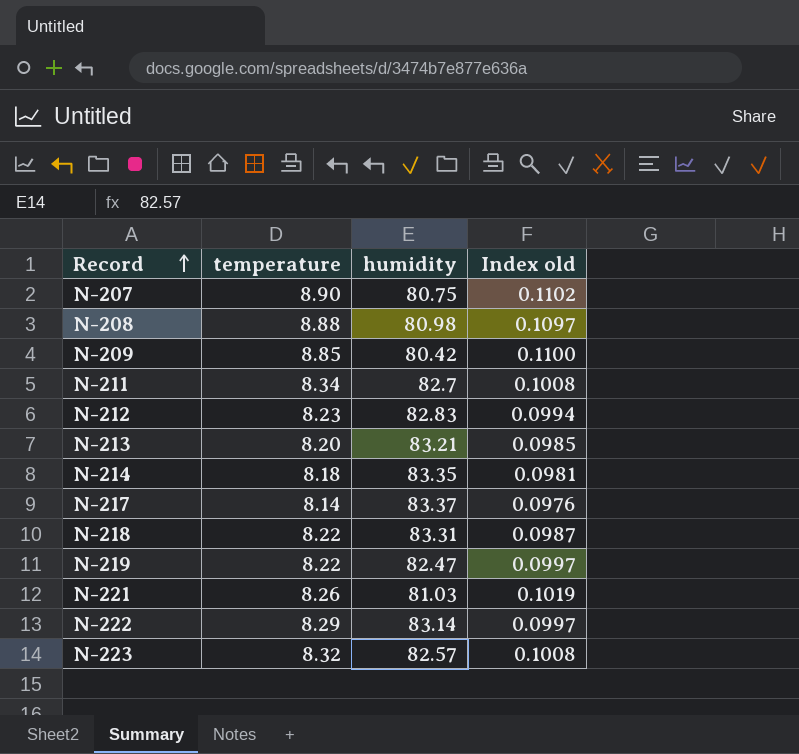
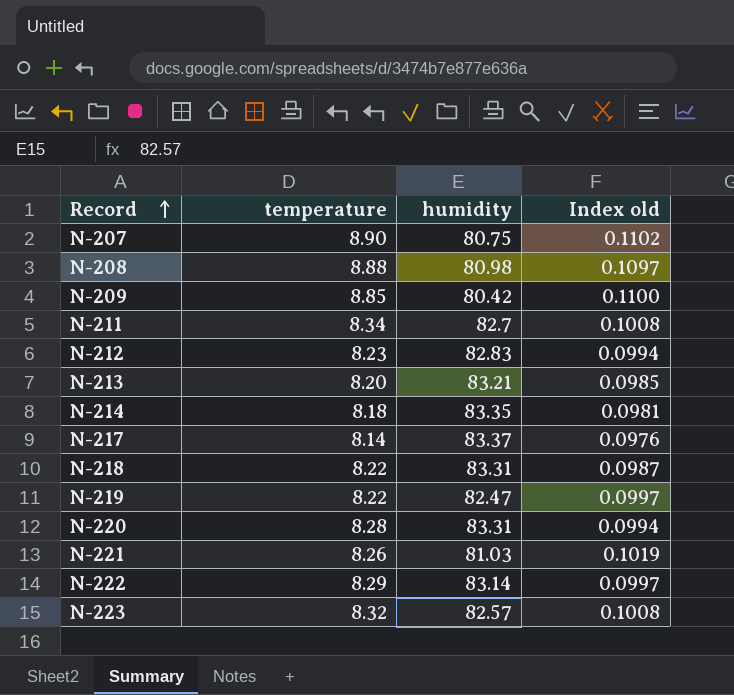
row N-220: none -> 8.28 | 83.31 | 0.0994

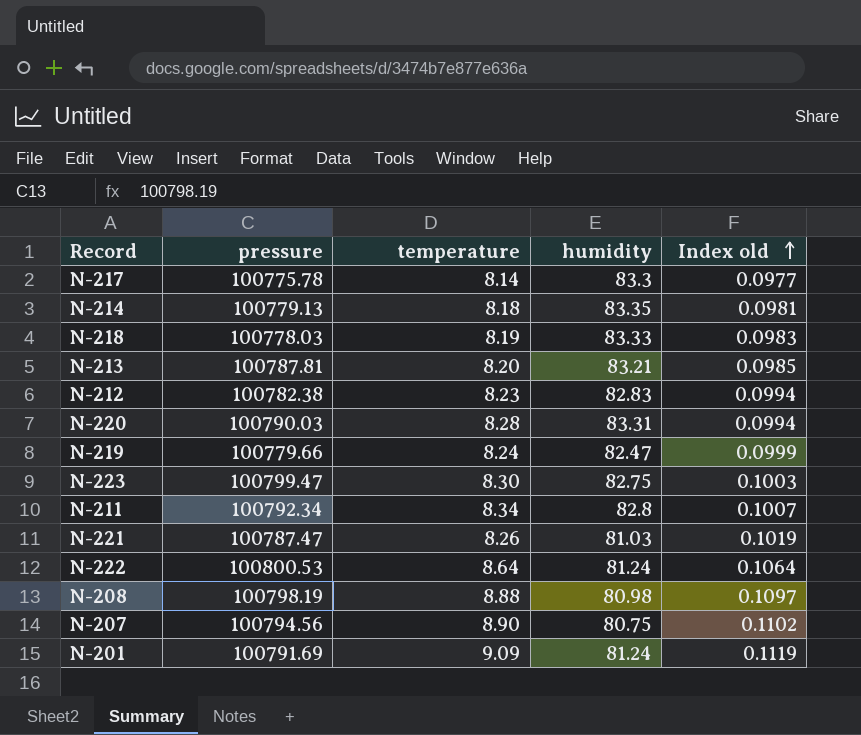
row order: Record ascending -> Index old ascending
column pressure | position: none -> 2
row N-209: 8.85 | 80.42 | 0.1100 -> none
N-217 | humidity: 83.37 -> 83.3
N-217 | Index old: 0.0976 -> 0.0977
N-218 | temperature: 8.22 -> 8.19
N-218 | humidity: 83.31 -> 83.33
N-218 | Index old: 0.0987 -> 0.0983
N-219 | temperature: 8.22 -> 8.24
N-219 | Index old: 0.0997 -> 0.0999
N-223 | temperature: 8.32 -> 8.30
N-223 | humidity: 82.57 -> 82.75
N-223 | Index old: 0.1008 -> 0.1003
N-211 | humidity: 82.7 -> 82.8
N-211 | Index old: 0.1008 -> 0.1007
N-222 | temperature: 8.29 -> 8.64
N-222 | humidity: 83.14 -> 81.24
N-222 | Index old: 0.0997 -> 0.1064
row N-201: none -> 100791.69 | 9.09 | 81.24 | 0.1119

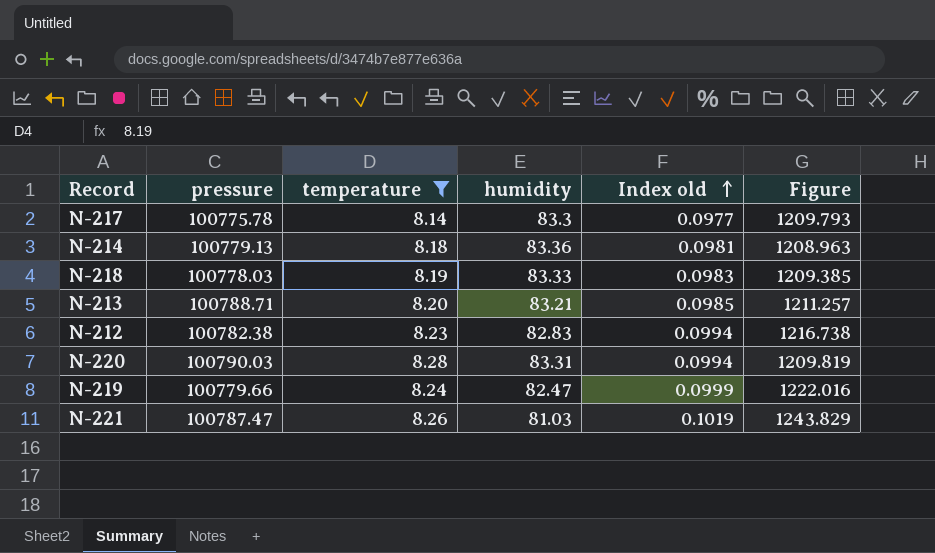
filter: none -> temperature <= 8.28
column Figure | formula: none -> [pressure] / [humidity]
N-214 | humidity: 83.35 -> 83.36
N-213 | pressure: 100787.81 -> 100788.71

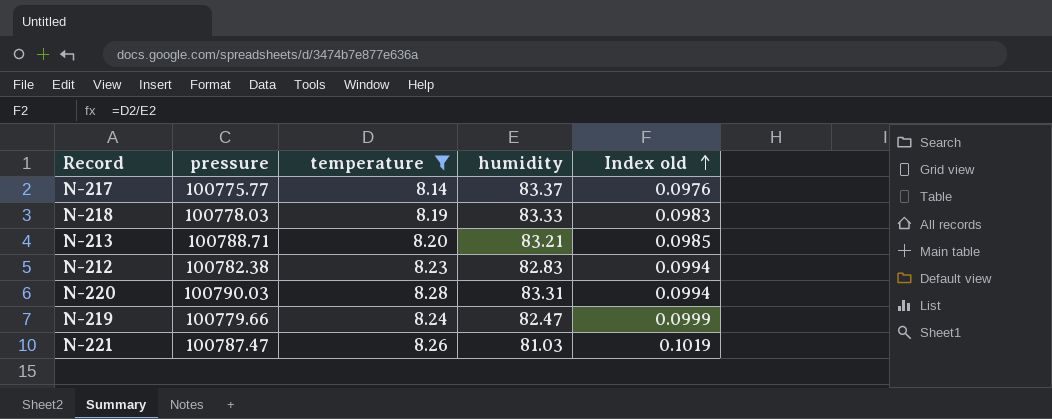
column Figure | formula: [pressure] / [humidity] -> none
row N-214: 100779.13 | 8.18 | 83.36 | 0.0981 | 1208.963 -> none
N-217 | pressure: 100775.78 -> 100775.77
N-217 | humidity: 83.3 -> 83.37
N-217 | Index old: 0.0977 -> 0.0976

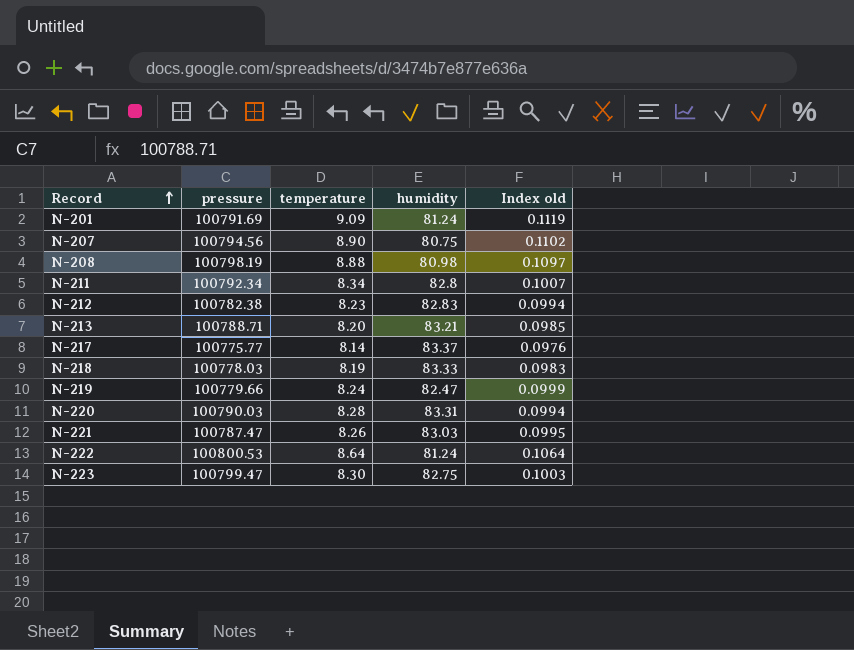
filter: temperature <= 8.28 -> none
row order: Index old ascending -> Record ascending
N-221 | humidity: 81.03 -> 83.03
N-221 | Index old: 0.1019 -> 0.0995

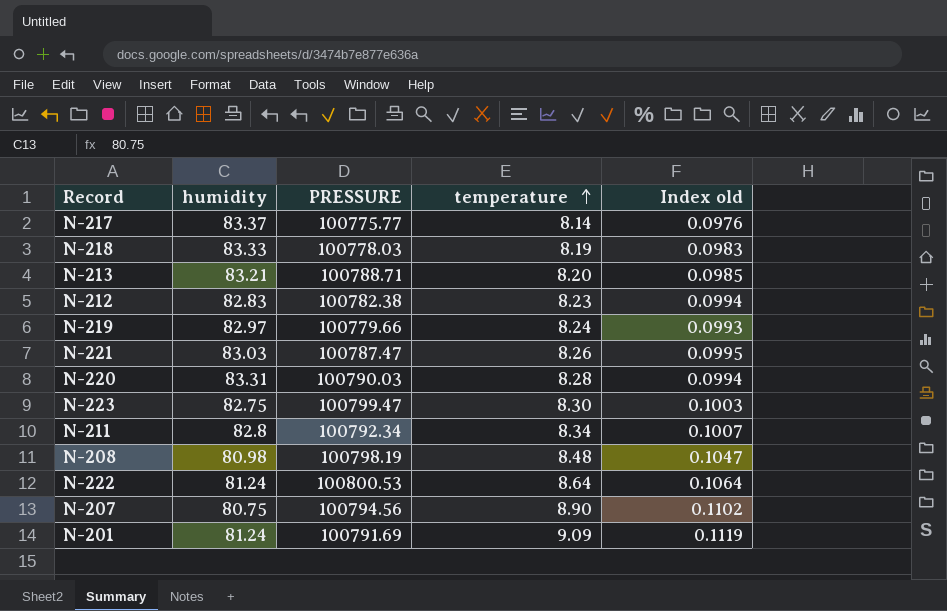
row order: Record ascending -> temperature ascending
column humidity | position: 4 -> 2
column name: pressure -> PRESSURE
N-219 | humidity: 82.47 -> 82.97
N-219 | Index old: 0.0999 -> 0.0993
N-208 | temperature: 8.88 -> 8.48
N-208 | Index old: 0.1097 -> 0.1047

